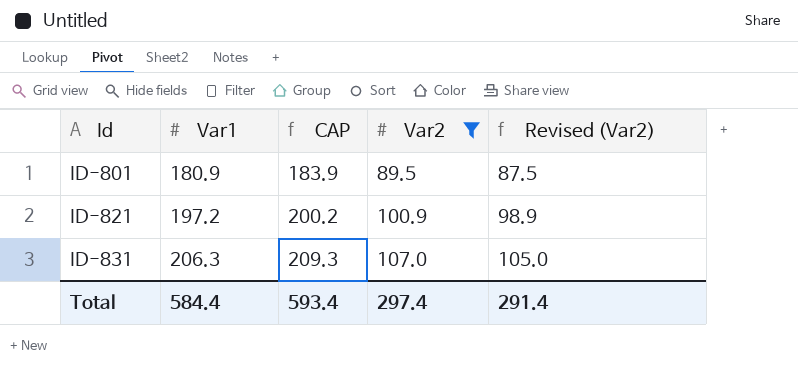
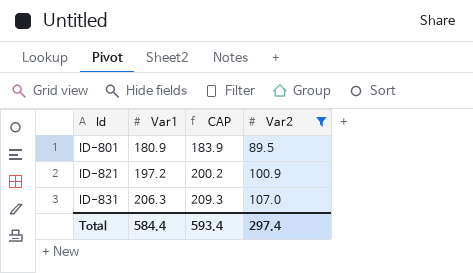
column Revised (Var2) | formula: [Var2] - 2 -> none

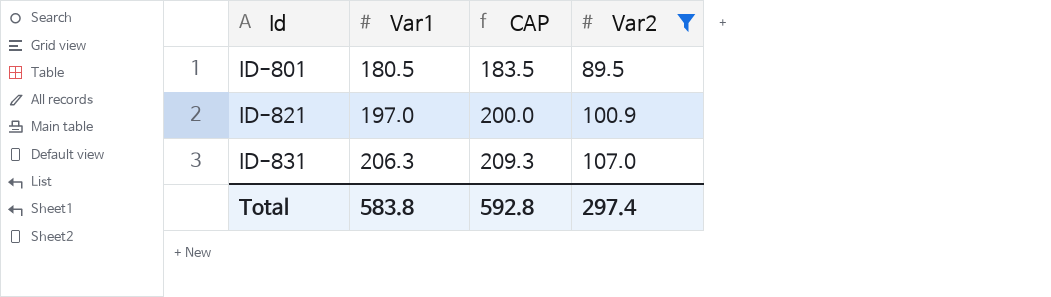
ID-801 | Var1: 180.9 -> 180.5
ID-801 | CAP: 183.9 -> 183.5
ID-821 | Var1: 197.2 -> 197.0
ID-821 | CAP: 200.2 -> 200.0
Total | Var1: 584.4 -> 583.8
Total | CAP: 593.4 -> 592.8

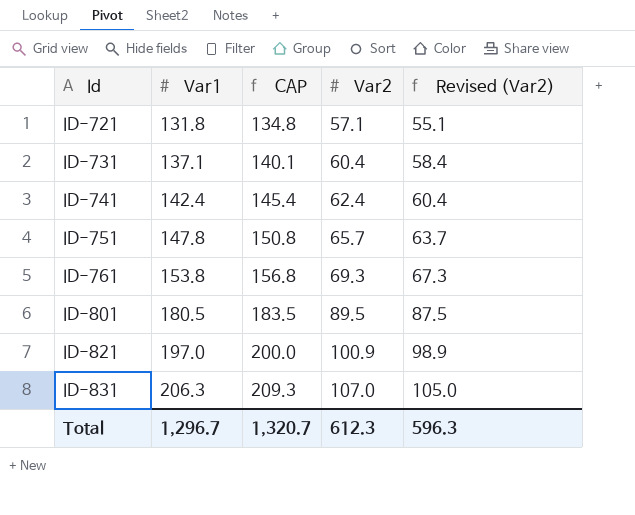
filter: Var2 >= 89.5 -> none
column Revised (Var2) | formula: none -> [Var2] - 2
Total | Var1: 583.8 -> 1,296.7
Total | CAP: 592.8 -> 1,320.7
Total | Var2: 297.4 -> 612.3

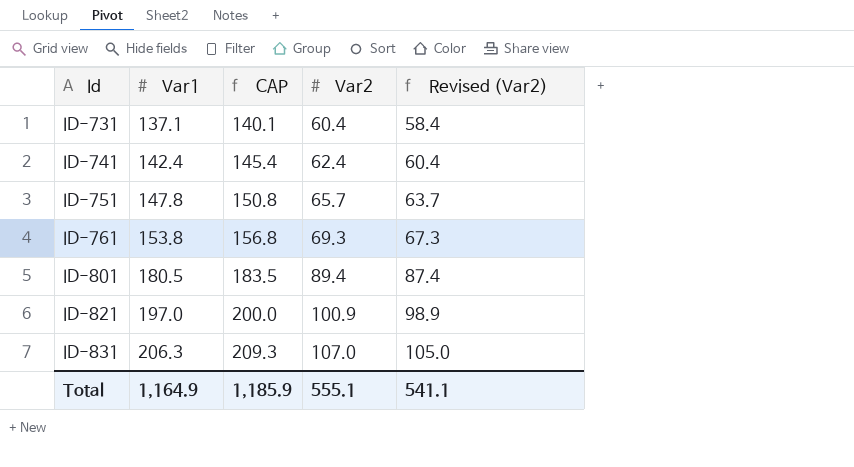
row ID-721: 131.8 | 134.8 | 57.1 | 55.1 -> none
ID-801 | Var2: 89.5 -> 89.4
ID-801 | Revised (Var2): 87.5 -> 87.4
Total | Var1: 1,296.7 -> 1,164.9
Total | CAP: 1,320.7 -> 1,185.9
Total | Var2: 612.3 -> 555.1
Total | Revised (Var2): 596.3 -> 541.1

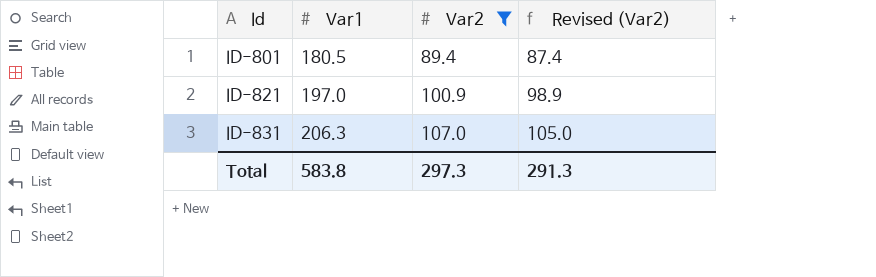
filter: none -> Var2 >= 89.4
column CAP | formula: [Var1] + 3 -> none
Total | Var1: 1,164.9 -> 583.8
Total | Var2: 555.1 -> 297.3
Total | Revised (Var2): 541.1 -> 291.3

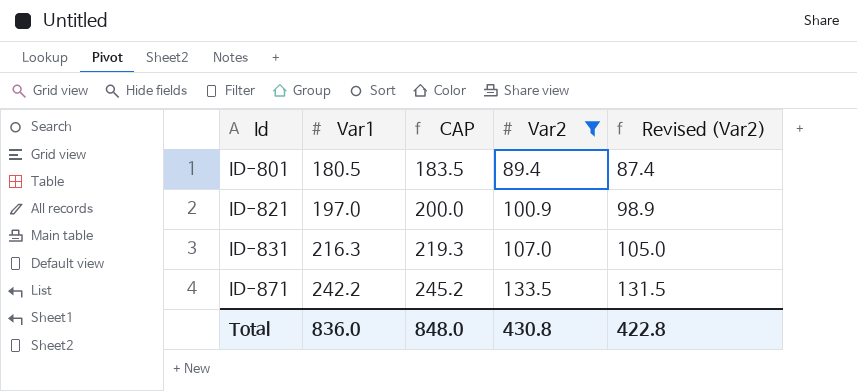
column CAP | formula: none -> [Var1] + 3
ID-831 | Var1: 206.3 -> 216.3
row ID-871: none -> 242.2 | 245.2 | 133.5 | 131.5
Total | Var1: 583.8 -> 836.0
Total | Var2: 297.3 -> 430.8
Total | Revised (Var2): 291.3 -> 422.8

